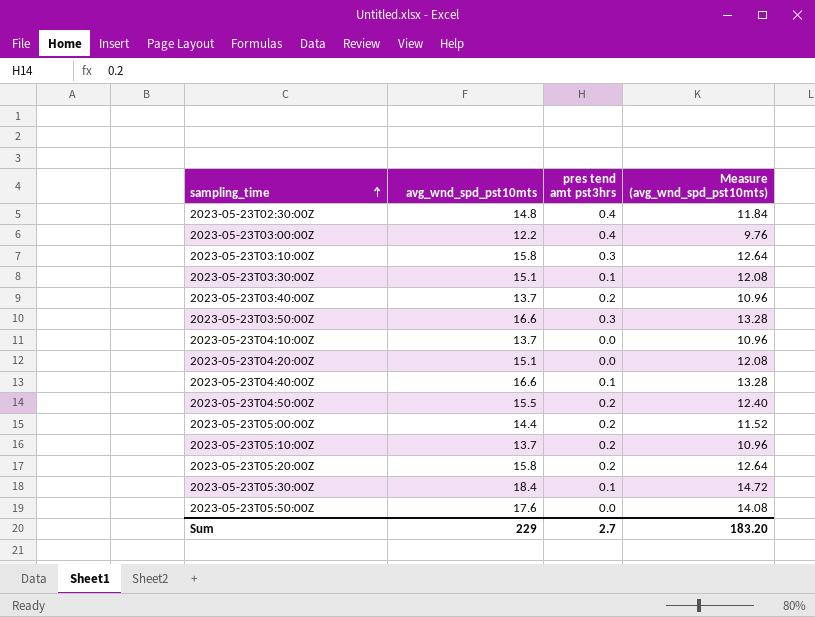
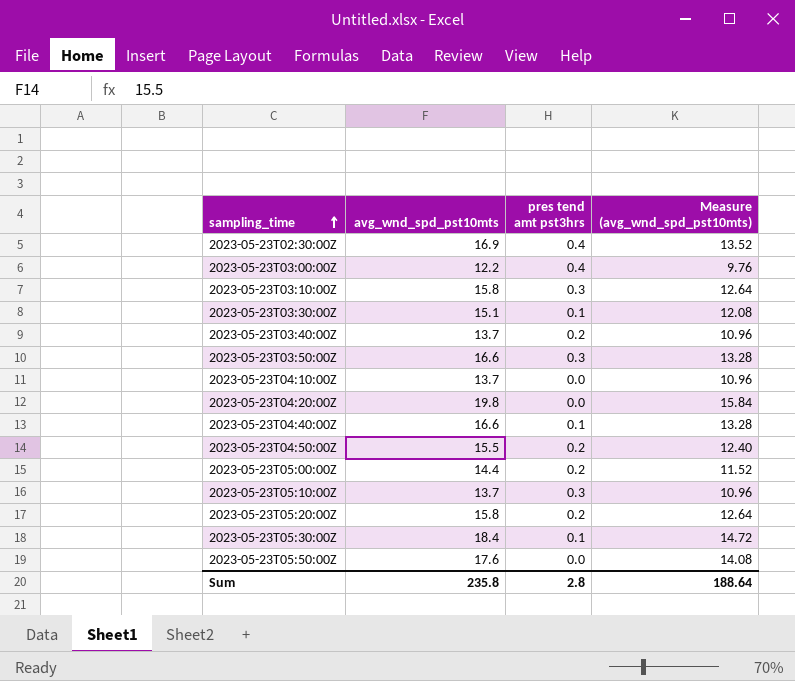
2023-05-23T02:30:00Z | avg_wnd_spd_pst10mts: 14.8 -> 16.9
2023-05-23T02:30:00Z | Measure (avg_wnd_spd_pst10mts): 11.84 -> 13.52
2023-05-23T04:20:00Z | avg_wnd_spd_pst10mts: 15.1 -> 19.8
2023-05-23T04:20:00Z | Measure (avg_wnd_spd_pst10mts): 12.08 -> 15.84
2023-05-23T05:10:00Z | pres tend amt pst3hrs: 0.2 -> 0.3
Sum | avg_wnd_spd_pst10mts: 229 -> 235.8
Sum | pres tend amt pst3hrs: 2.7 -> 2.8
Sum | Measure (avg_wnd_spd_pst10mts): 183.20 -> 188.64

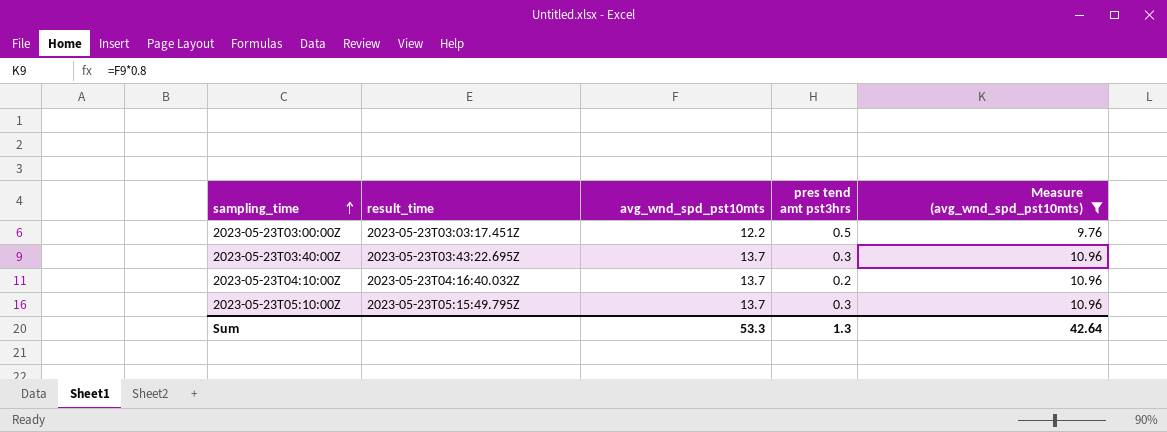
filter: none -> Measure (avg_wnd_spd_pst10mts) <= 10.96
column result_time | position: none -> 2
2023-05-23T03:00:00Z | pres tend amt pst3hrs: 0.4 -> 0.5
2023-05-23T03:40:00Z | pres tend amt pst3hrs: 0.2 -> 0.3
2023-05-23T04:10:00Z | pres tend amt pst3hrs: 0.0 -> 0.2
Sum | avg_wnd_spd_pst10mts: 235.8 -> 53.3
Sum | pres tend amt pst3hrs: 2.8 -> 1.3
Sum | Measure (avg_wnd_spd_pst10mts): 188.64 -> 42.64

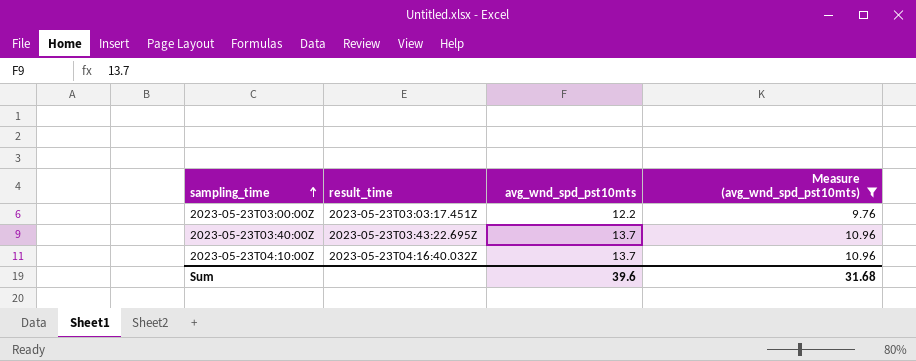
column pres tend amt pst3hrs | position: 4 -> none
row 2023-05-23T05:10:00Z: 2023-05-23T05:15:49.795Z | 13.7 | 0.3 | 10.96 -> none
Sum | avg_wnd_spd_pst10mts: 53.3 -> 39.6
Sum | Measure (avg_wnd_spd_pst10mts): 42.64 -> 31.68

